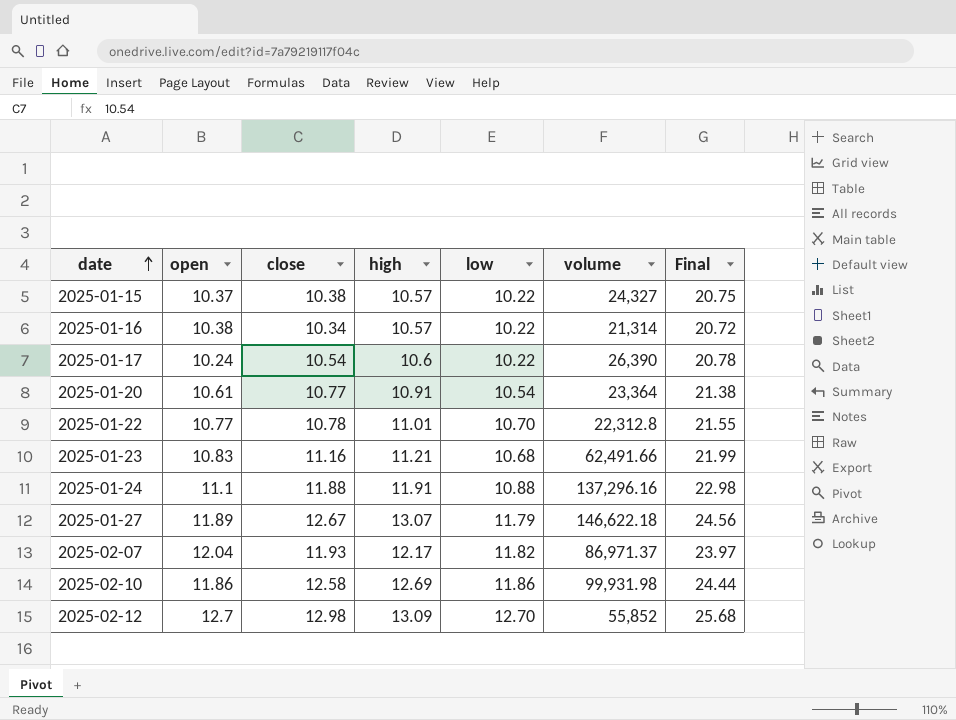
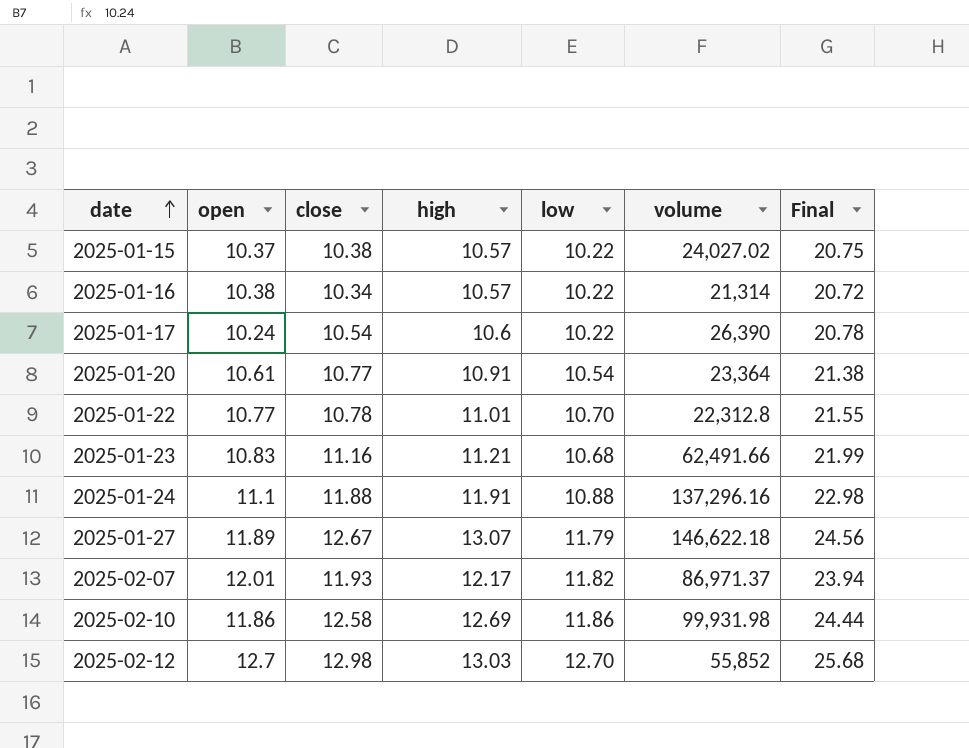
2025-01-15 | volume: 24,327 -> 24,027.02
2025-02-07 | open: 12.04 -> 12.01
2025-02-07 | Final: 23.97 -> 23.94
2025-02-12 | high: 13.09 -> 13.03

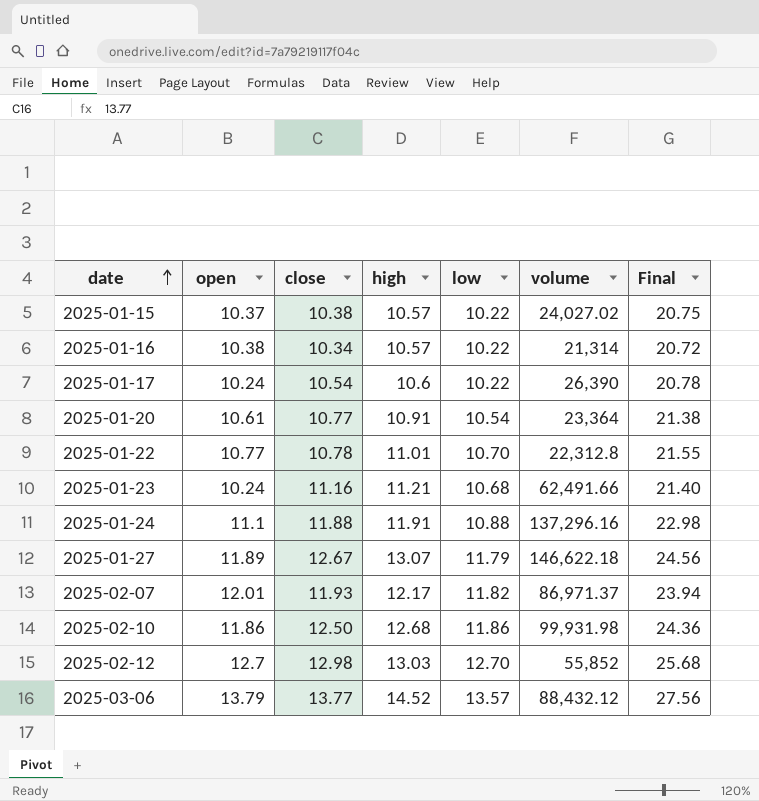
2025-01-23 | open: 10.83 -> 10.24
2025-01-23 | Final: 21.99 -> 21.40
2025-02-10 | close: 12.58 -> 12.50
2025-02-10 | high: 12.69 -> 12.68
2025-02-10 | Final: 24.44 -> 24.36
row 2025-03-06: none -> 13.79 | 13.77 | 14.52 | 13.57 | 88,432.12 | 27.56

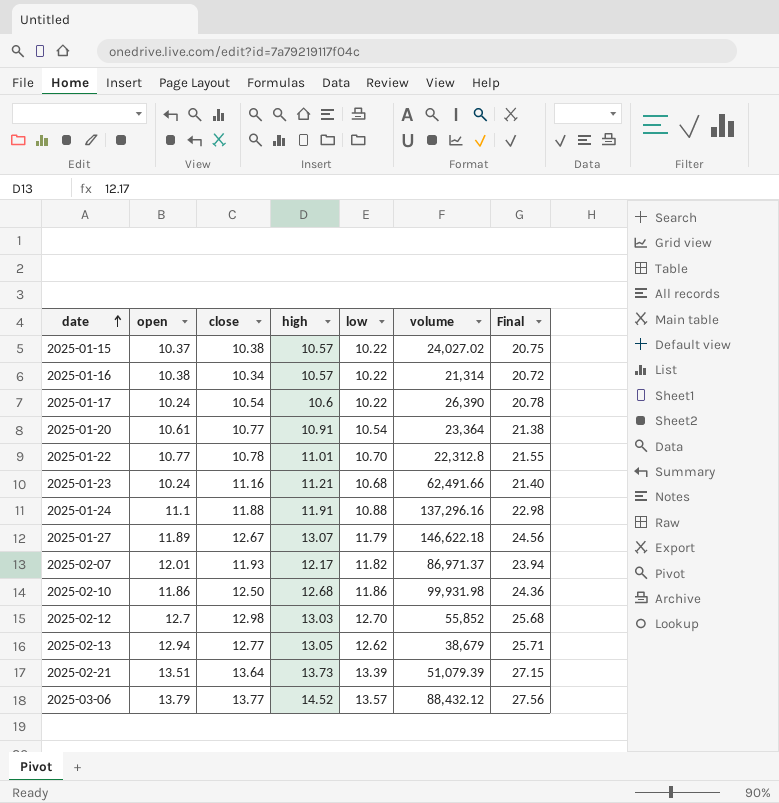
row 2025-02-13: none -> 12.94 | 12.77 | 13.05 | 12.62 | 38,679 | 25.71
row 2025-02-21: none -> 13.51 | 13.64 | 13.73 | 13.39 | 51,079.39 | 27.15

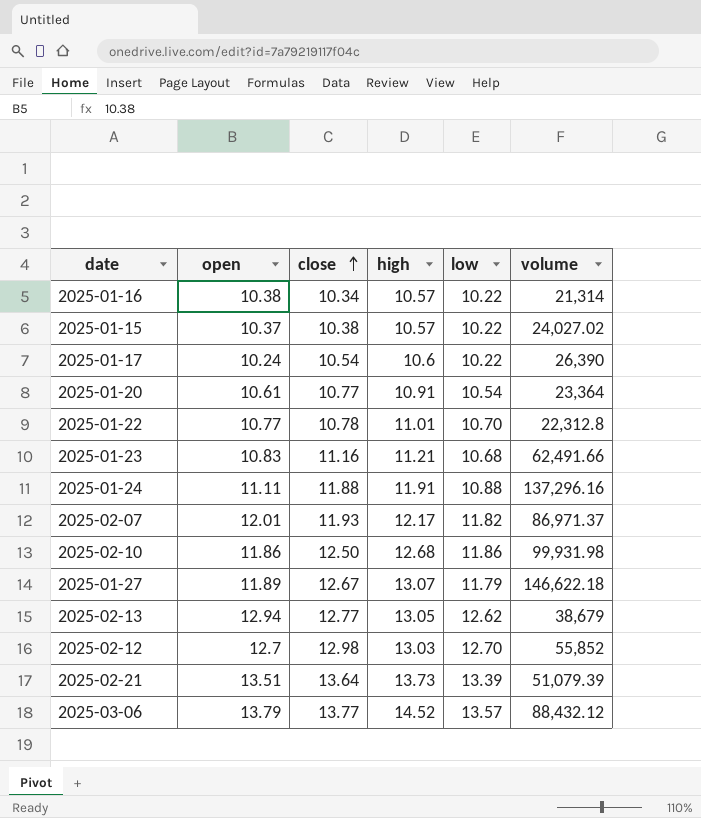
row order: date ascending -> close ascending
column Final | formula: [open] + [close] -> none
2025-01-23 | open: 10.24 -> 10.83
2025-01-24 | open: 11.1 -> 11.11

